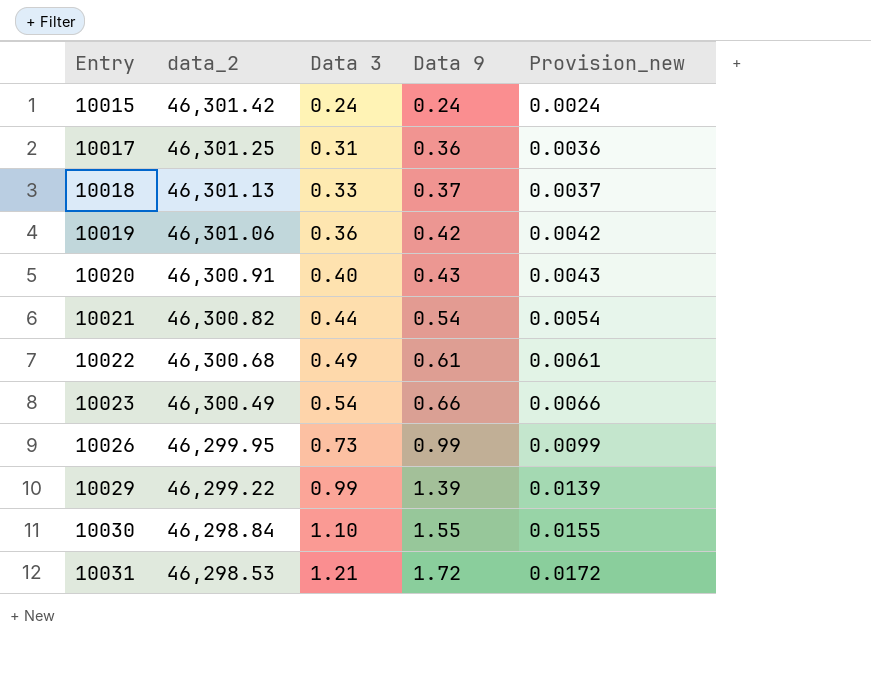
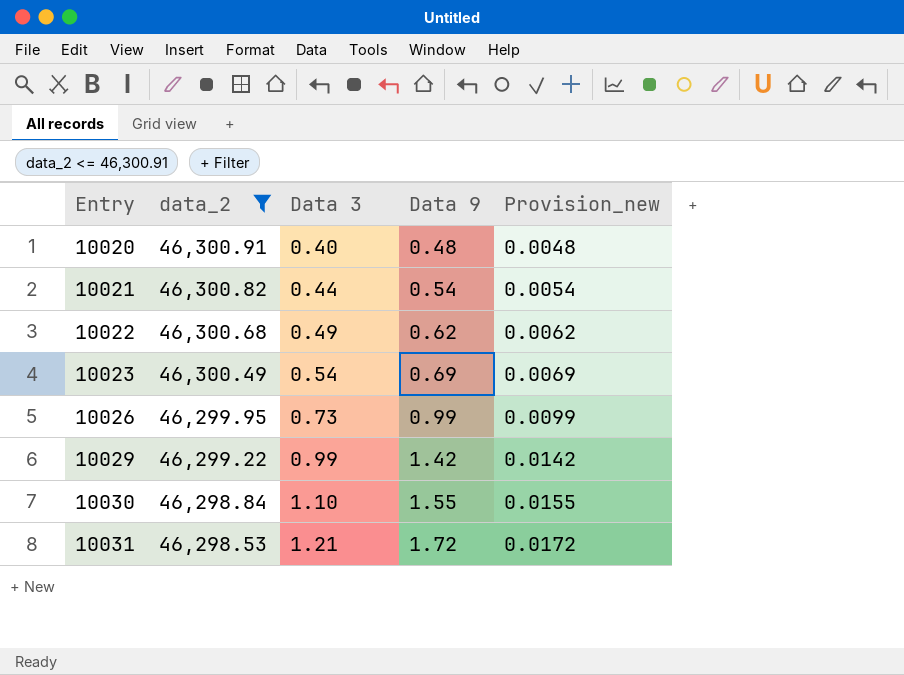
filter: none -> data_2 <= 46,300.91
10020 | Data 9: 0.43 -> 0.48
10020 | Provision_new: 0.0043 -> 0.0048
10022 | Data 9: 0.61 -> 0.62
10022 | Provision_new: 0.0061 -> 0.0062
10023 | Data 9: 0.66 -> 0.69
10023 | Provision_new: 0.0066 -> 0.0069
10029 | Data 9: 1.39 -> 1.42
10029 | Provision_new: 0.0139 -> 0.0142

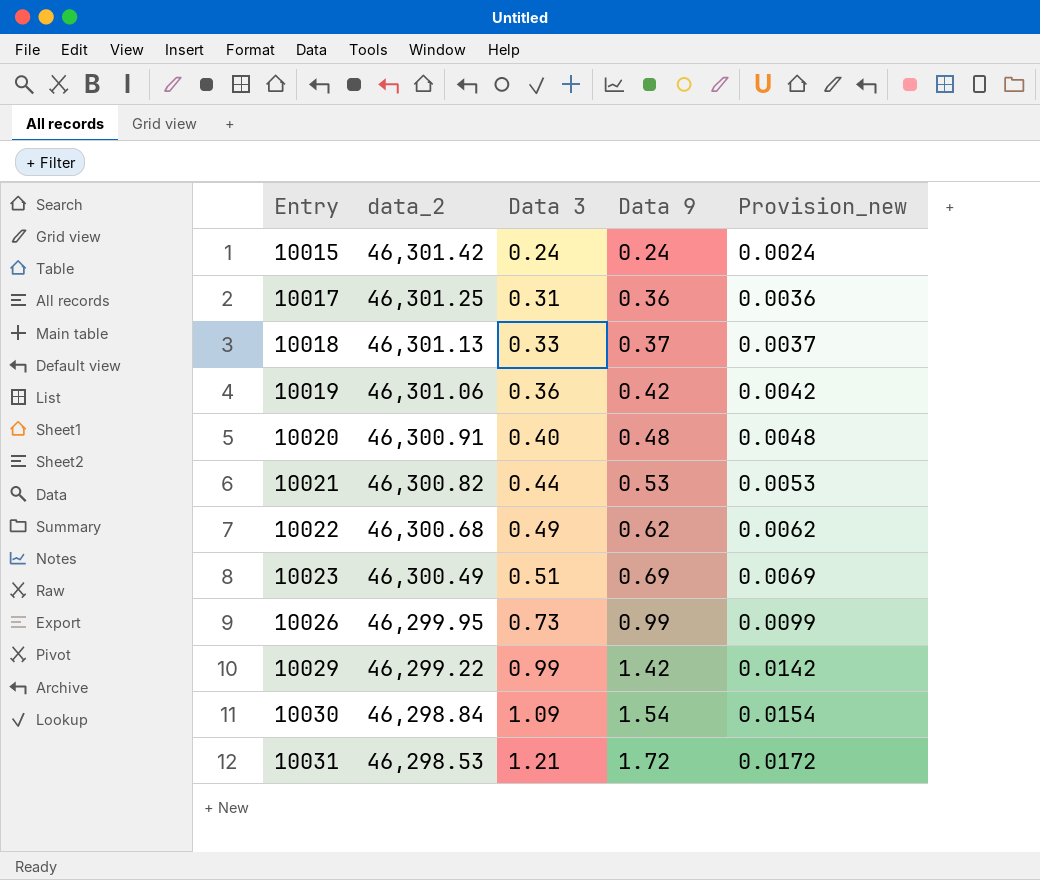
filter: data_2 <= 46,300.91 -> none
10021 | Data 9: 0.54 -> 0.53
10021 | Provision_new: 0.0054 -> 0.0053
10023 | Data 3: 0.54 -> 0.51
10030 | Data 3: 1.10 -> 1.09
10030 | Data 9: 1.55 -> 1.54
10030 | Provision_new: 0.0155 -> 0.0154

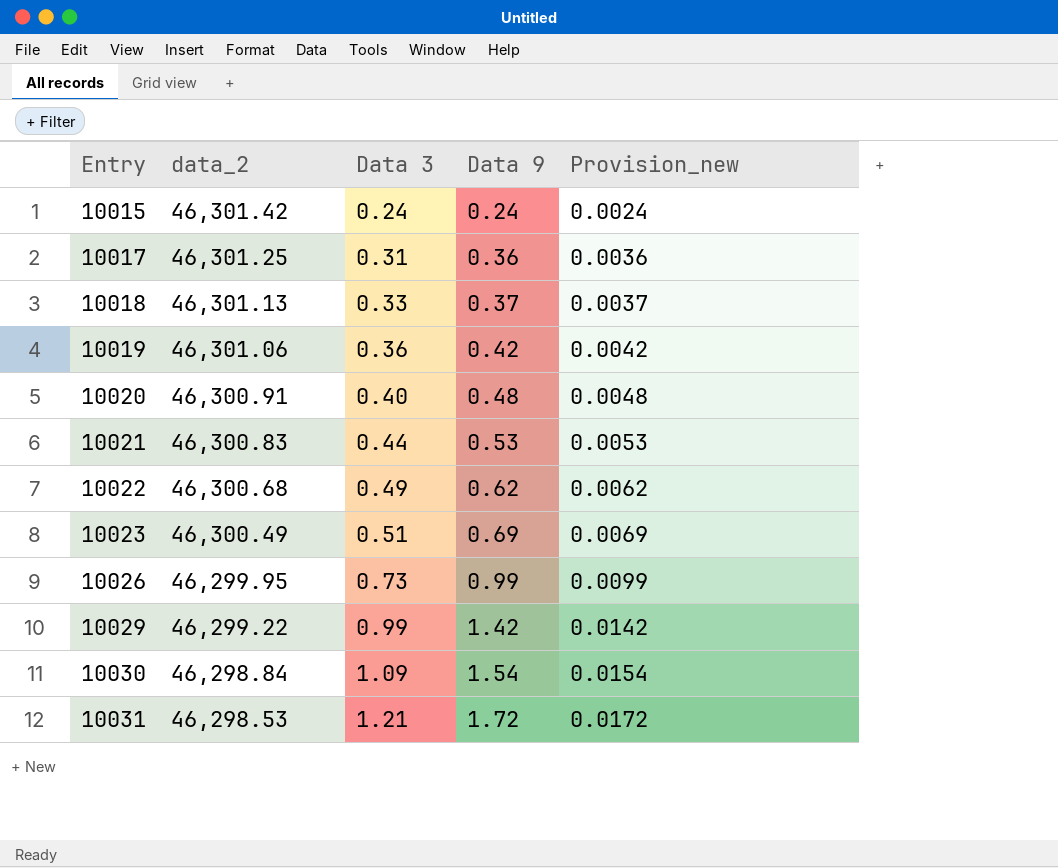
10021 | data_2: 46,300.82 -> 46,300.83

